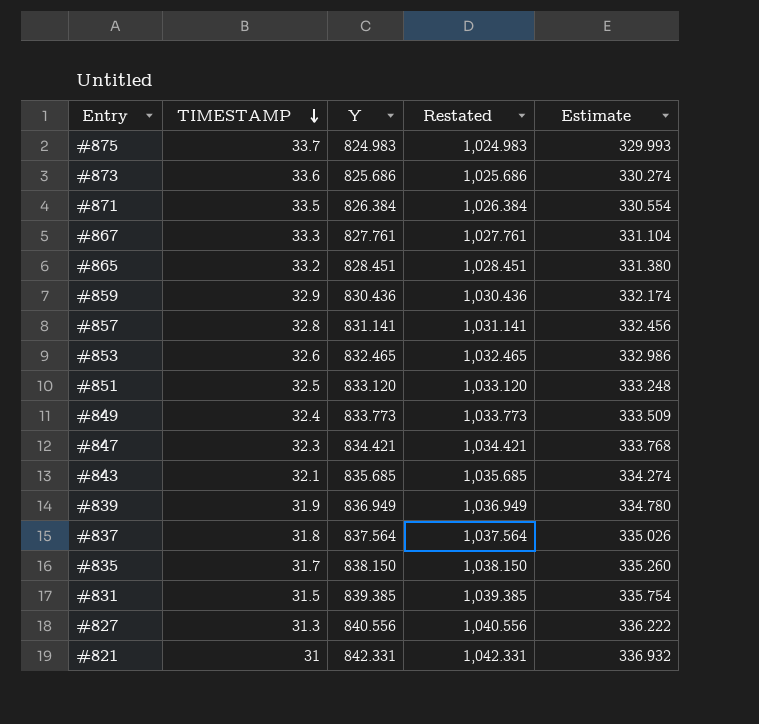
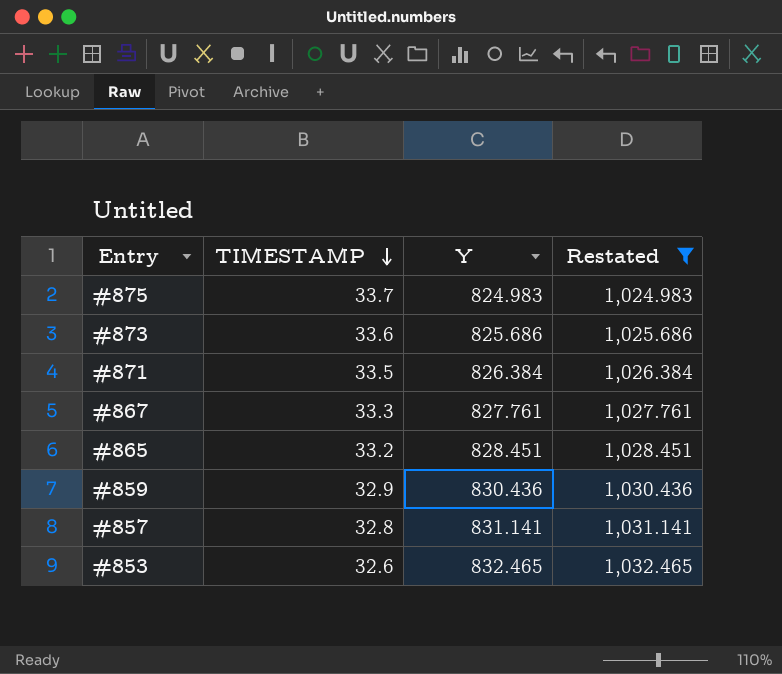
filter: none -> Restated <= 1,032.465
column Estimate | formula: [Y] * 0.4 -> none

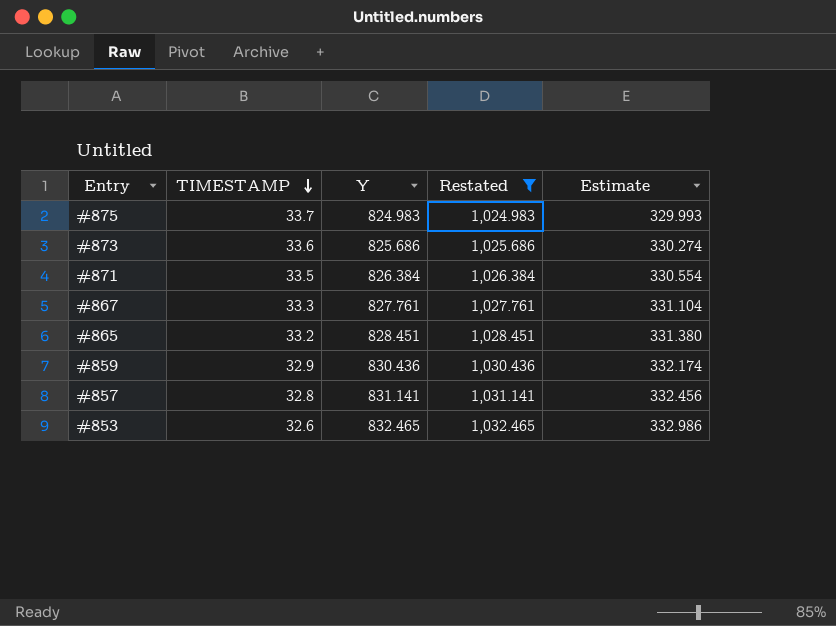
column Estimate | formula: none -> [Y] * 0.4

